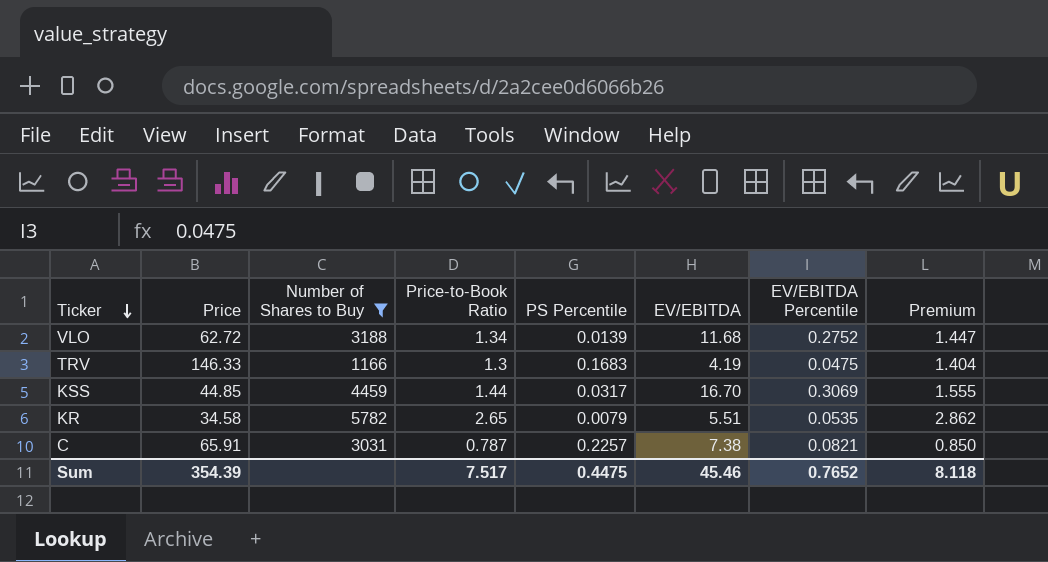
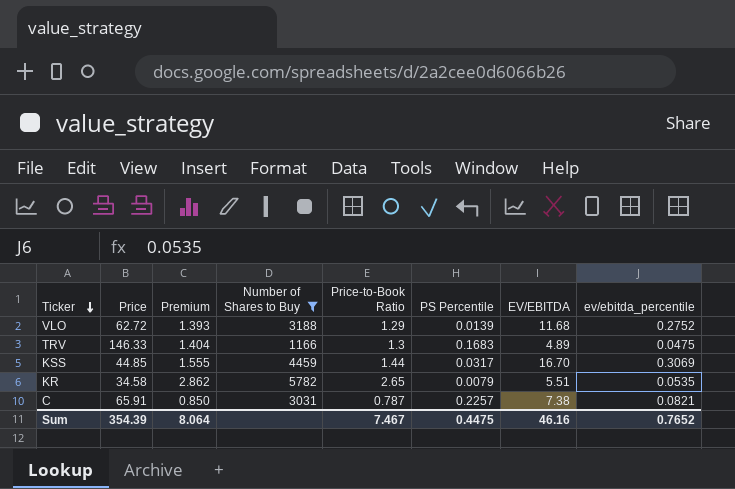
column Premium | position: 8 -> 3
column name: EV/EBITDA Percentile -> ev/ebitda_percentile
VLO | Premium: 1.447 -> 1.393
VLO | Price-to-Book Ratio: 1.34 -> 1.29
TRV | EV/EBITDA: 4.19 -> 4.89
Sum | Premium: 8.118 -> 8.064
Sum | Price-to-Book Ratio: 7.517 -> 7.467
Sum | EV/EBITDA: 45.46 -> 46.16

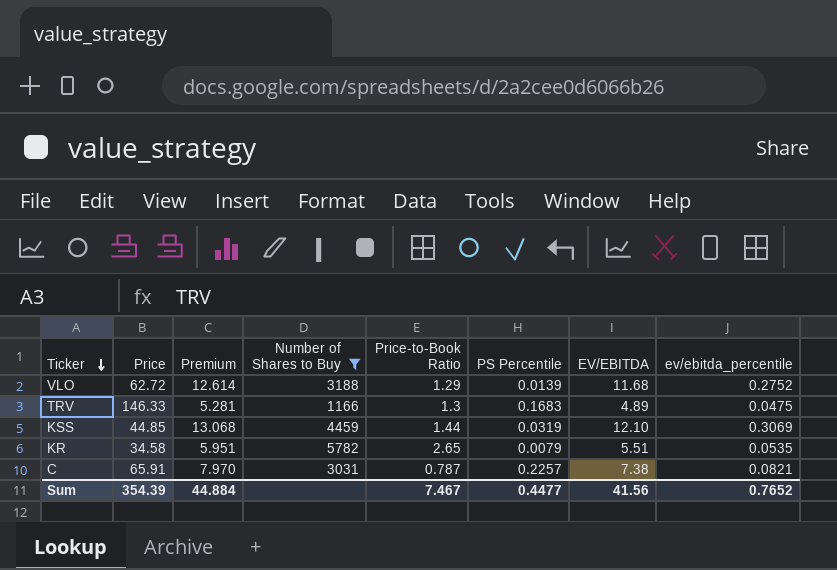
column Premium | formula: [Price-to-Book Ratio] * 1.08 -> [EV/EBITDA] * 1.08
KSS | PS Percentile: 0.0317 -> 0.0319
KSS | EV/EBITDA: 16.70 -> 12.10
Sum | Premium: 8.064 -> 44.884
Sum | PS Percentile: 0.4475 -> 0.4477
Sum | EV/EBITDA: 46.16 -> 41.56

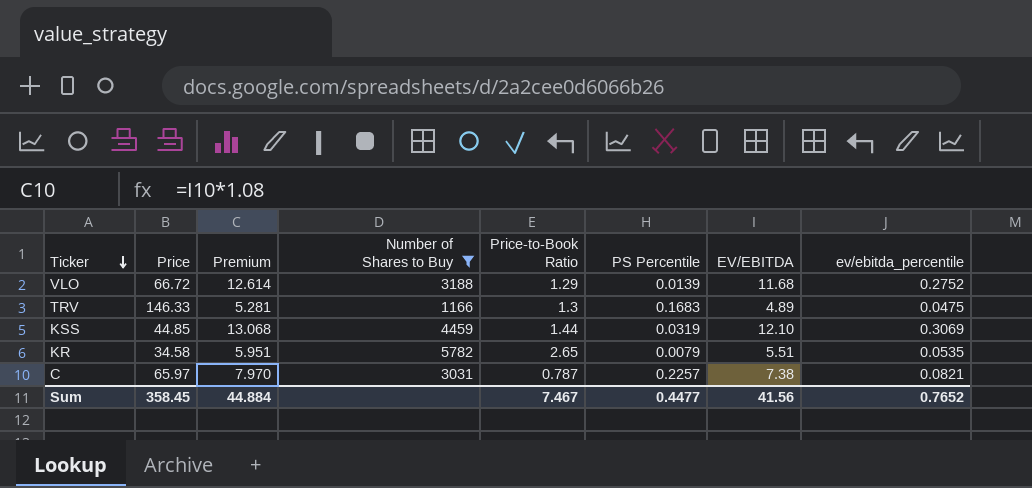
VLO | Price: 62.72 -> 66.72
C | Price: 65.91 -> 65.97
Sum | Price: 354.39 -> 358.45

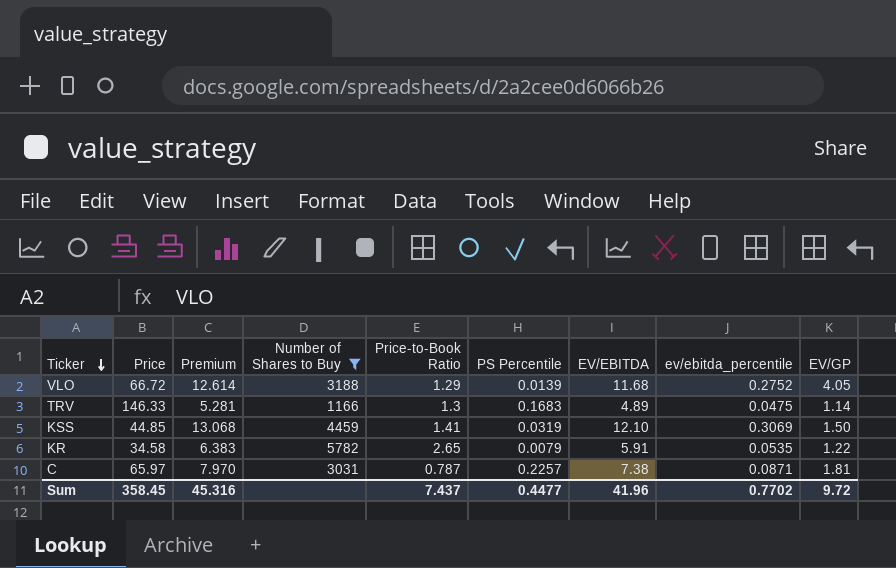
column EV/GP | position: none -> 9
KSS | Price-to-Book Ratio: 1.44 -> 1.41
KR | Premium: 5.951 -> 6.383
KR | EV/EBITDA: 5.51 -> 5.91
C | ev/ebitda_percentile: 0.0821 -> 0.0871
Sum | Premium: 44.884 -> 45.316
Sum | Price-to-Book Ratio: 7.467 -> 7.437
Sum | EV/EBITDA: 41.56 -> 41.96
Sum | ev/ebitda_percentile: 0.7652 -> 0.7702

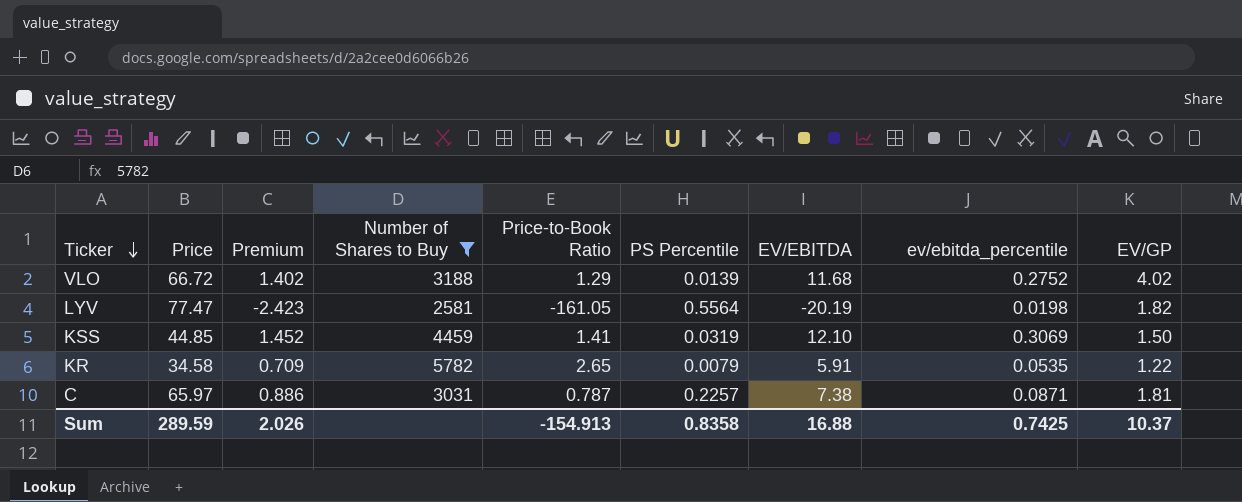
column Premium | formula: [EV/EBITDA] * 1.08 -> [EV/EBITDA] * 0.12
row TRV: 146.33 | 5.281 | 1166 | 1.3 | 0.1683 | 4.89 | 0.0475 | 1.14 -> none
VLO | EV/GP: 4.05 -> 4.02
row LYV: none -> 77.47 | -2.423 | 2581 | -161.05 | 0.5564 | -20.19 | 0.0198 | 1.82
Sum | Price: 358.45 -> 289.59
Sum | Premium: 45.316 -> 2.026
Sum | Price-to-Book Ratio: 7.437 -> -154.913
Sum | PS Percentile: 0.4477 -> 0.8358
Sum | EV/EBITDA: 41.96 -> 16.88
Sum | ev/ebitda_percentile: 0.7702 -> 0.7425
Sum | EV/GP: 9.72 -> 10.37

